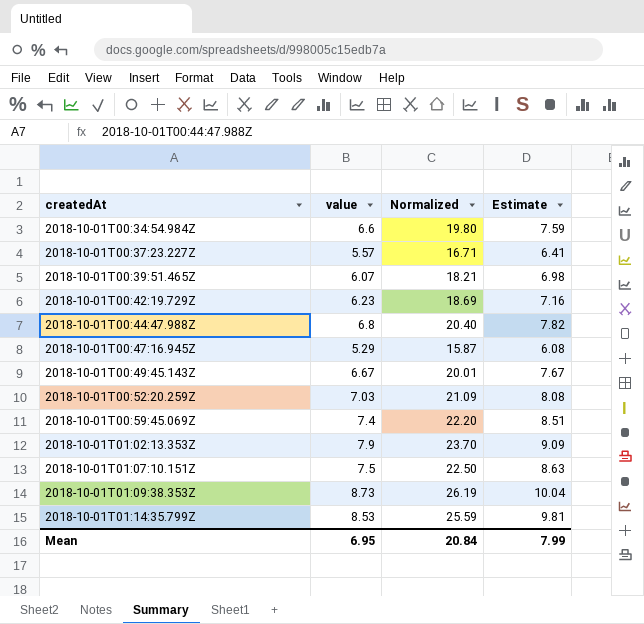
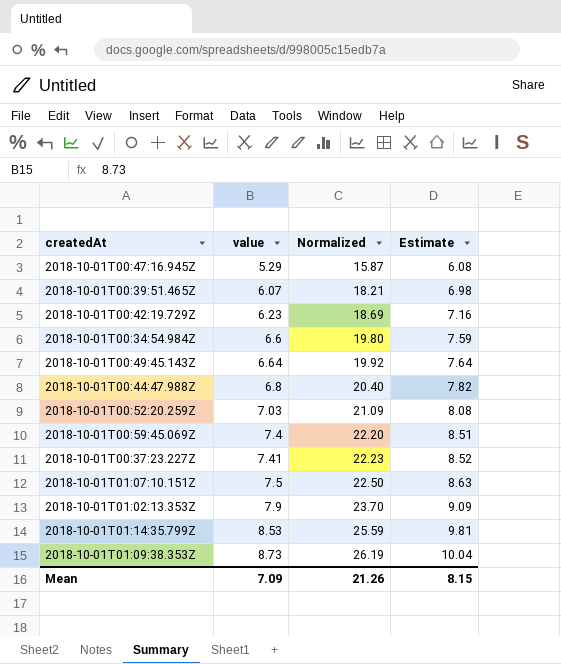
row order: createdAt ascending -> value ascending
2018-10-01T00:49:45.143Z | value: 6.67 -> 6.64
2018-10-01T00:49:45.143Z | Normalized: 20.01 -> 19.92
2018-10-01T00:49:45.143Z | Estimate: 7.67 -> 7.64
2018-10-01T00:37:23.227Z | value: 5.57 -> 7.41
2018-10-01T00:37:23.227Z | Normalized: 16.71 -> 22.23
2018-10-01T00:37:23.227Z | Estimate: 6.41 -> 8.52
Mean | value: 6.95 -> 7.09
Mean | Normalized: 20.84 -> 21.26
Mean | Estimate: 7.99 -> 8.15

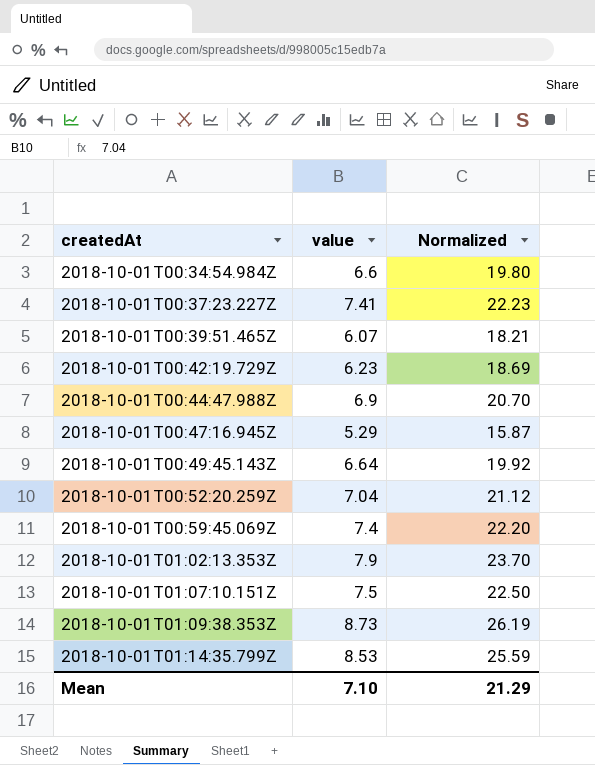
row order: value ascending -> createdAt ascending
column Estimate | formula: [value] * 1.15 -> none
2018-10-01T00:44:47.988Z | value: 6.8 -> 6.9
2018-10-01T00:44:47.988Z | Normalized: 20.40 -> 20.70
2018-10-01T00:52:20.259Z | value: 7.03 -> 7.04
2018-10-01T00:52:20.259Z | Normalized: 21.09 -> 21.12
Mean | value: 7.09 -> 7.10
Mean | Normalized: 21.26 -> 21.29

